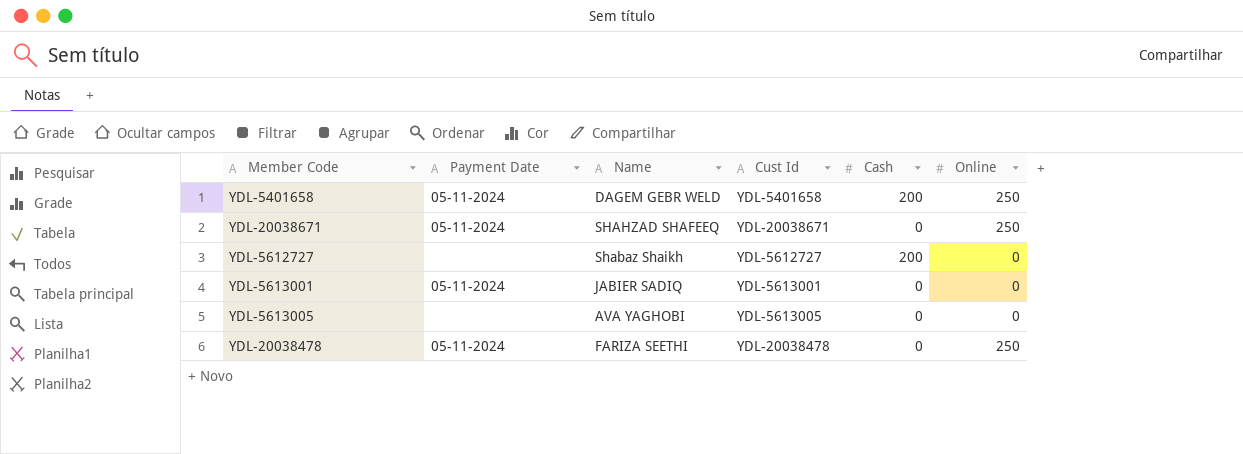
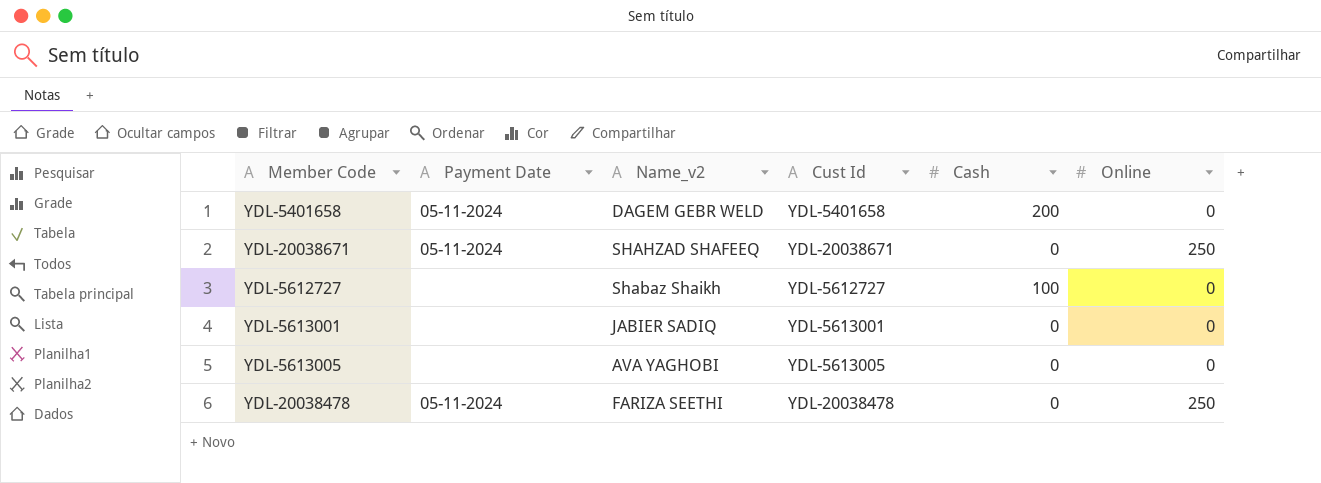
column name: Name -> Name_v2
YDL-5401658 | Online: 250 -> 0
YDL-5612727 | Cash: 200 -> 100
YDL-5613001 | Payment Date: 05-11-2024 -> none

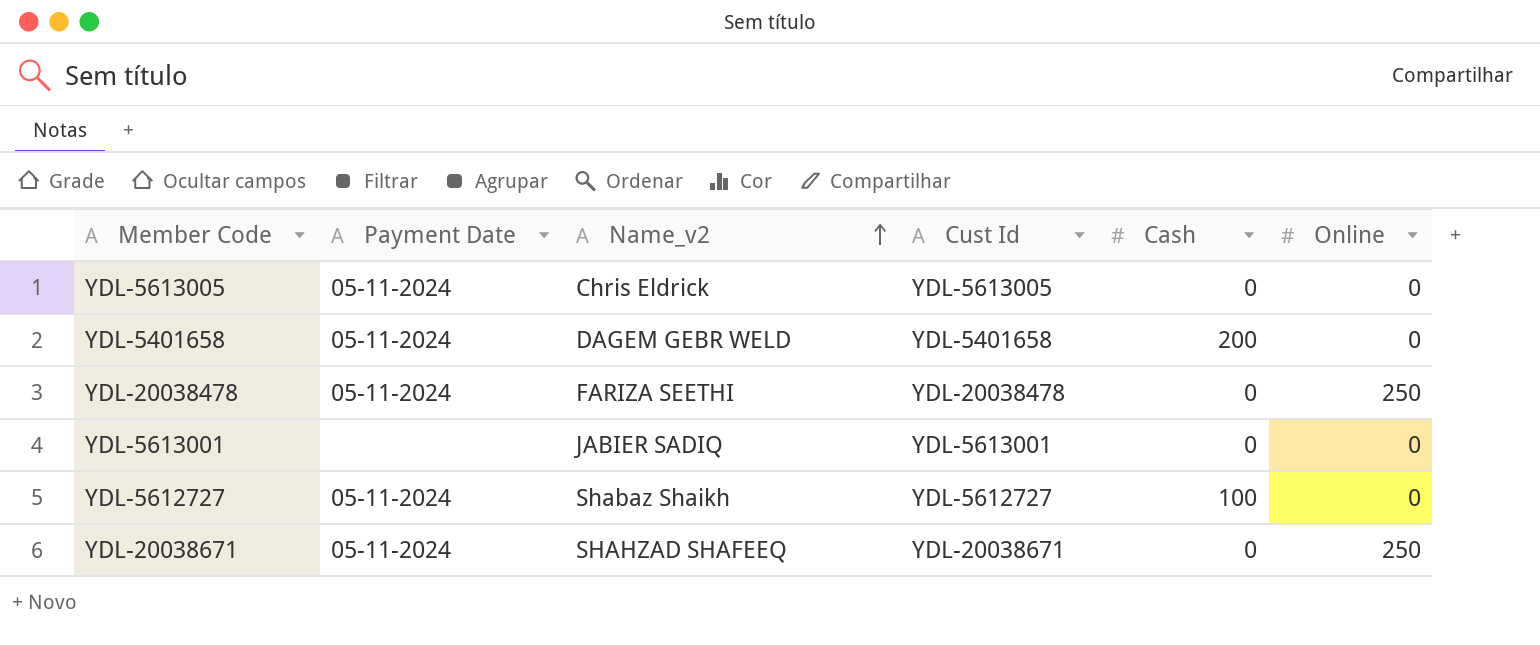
row order: none -> Name_v2 ascending
YDL-5613005 | Payment Date: none -> 05-11-2024
YDL-5613005 | Name_v2: AVA YAGHOBI -> Chris Eldrick
YDL-5612727 | Payment Date: none -> 05-11-2024

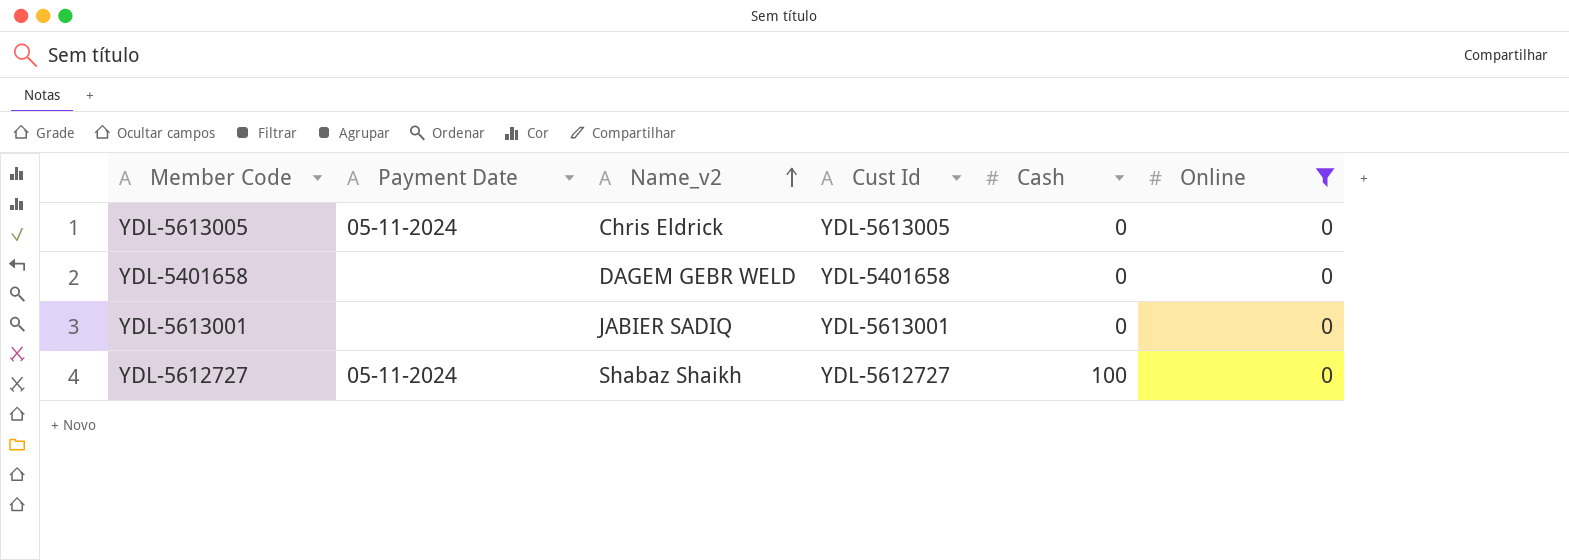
filter: none -> Online = 0
YDL-5401658 | Payment Date: 05-11-2024 -> none
YDL-5401658 | Cash: 200 -> 0

